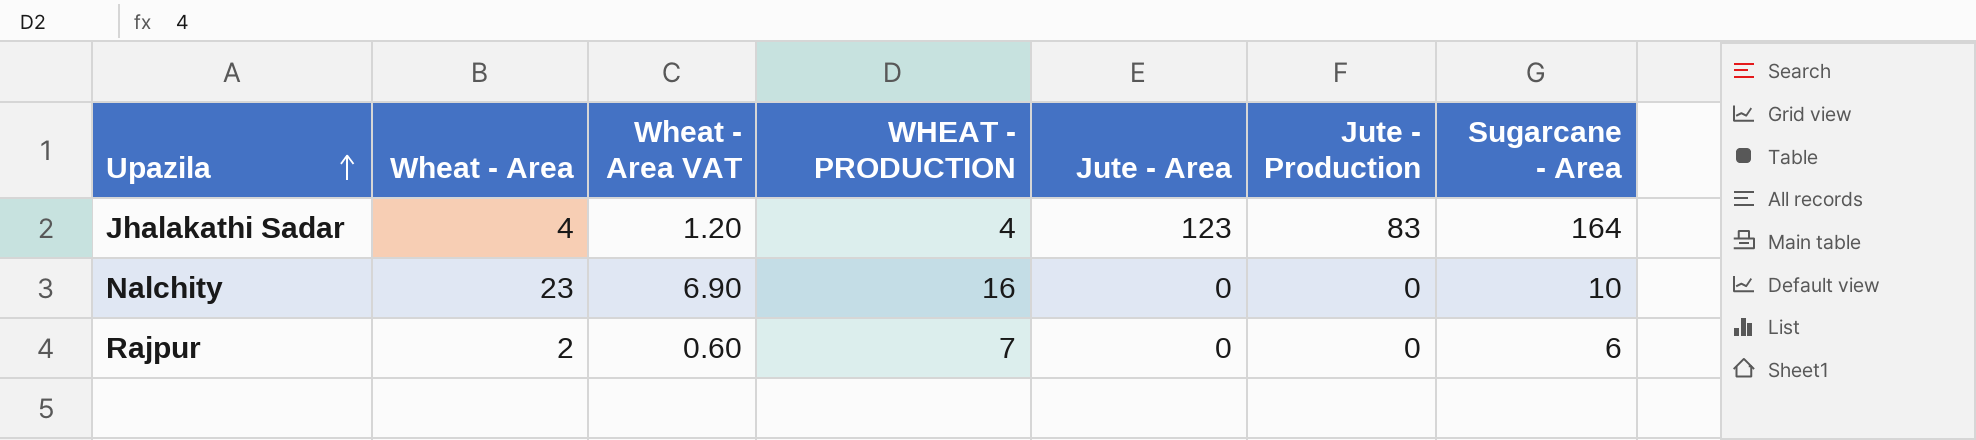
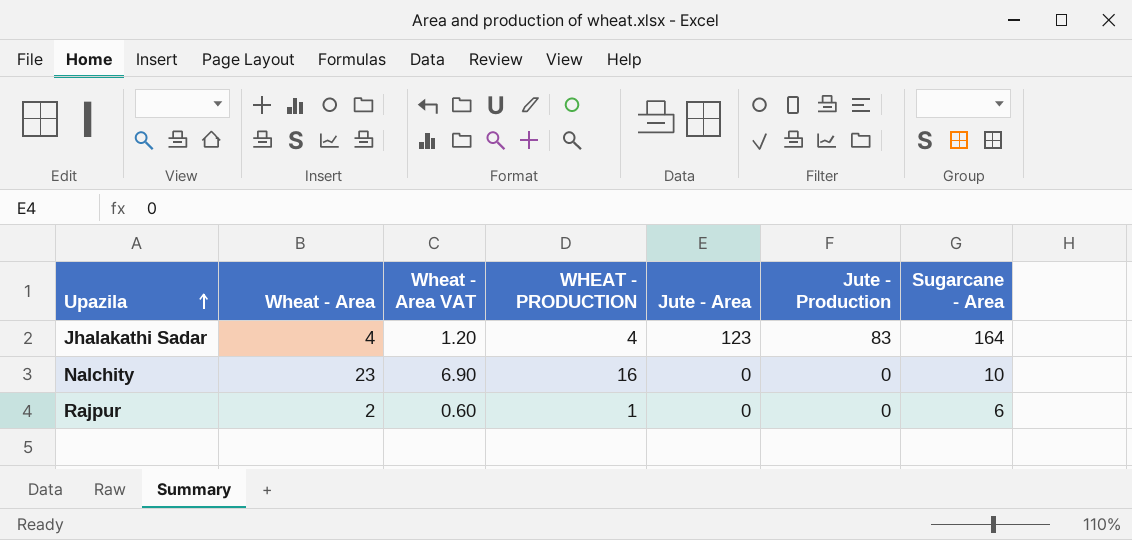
Rajpur | WHEAT - PRODUCTION: 7 -> 1

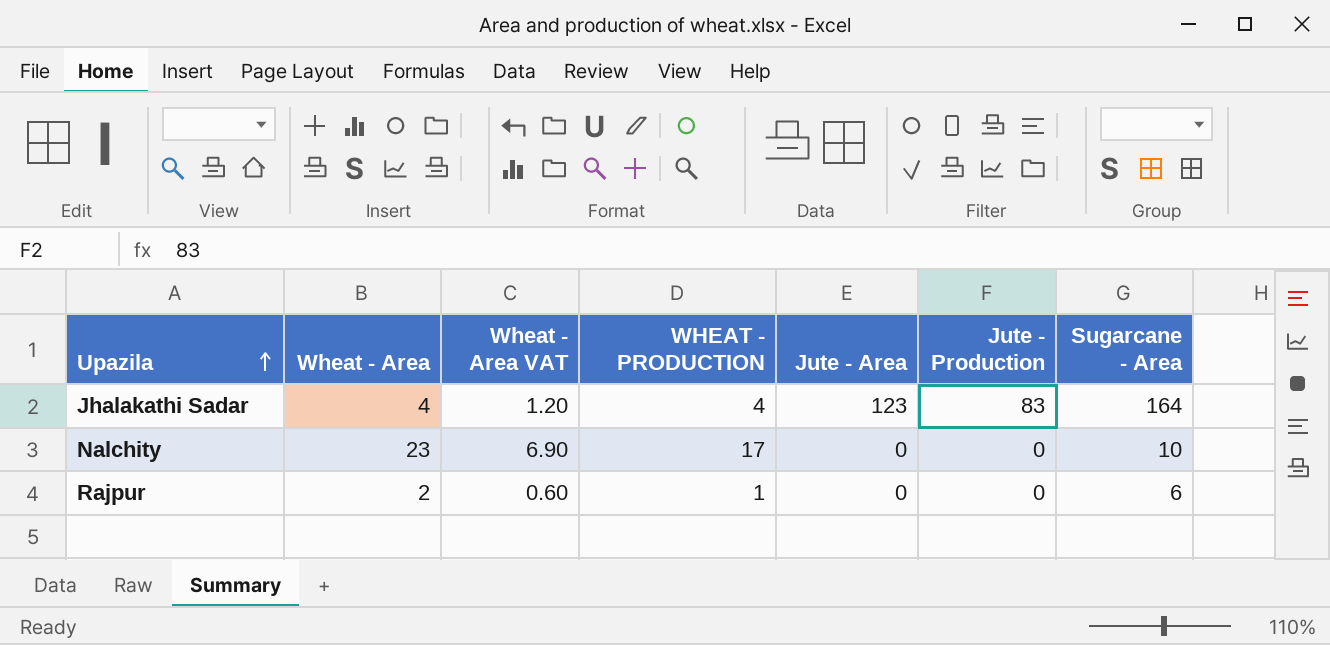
Nalchity | WHEAT - PRODUCTION: 16 -> 17

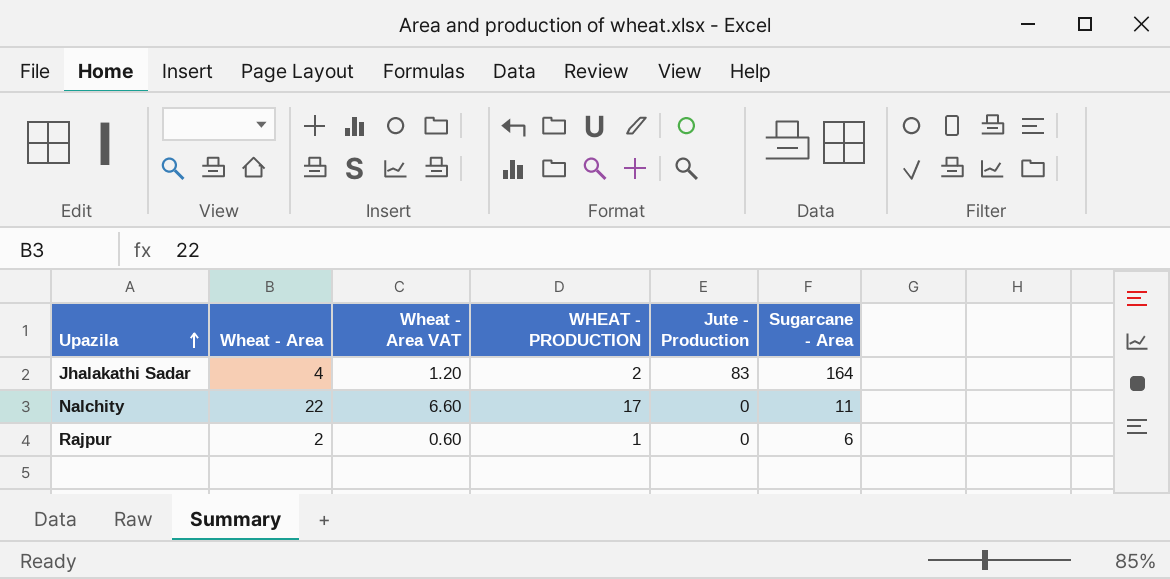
column Jute - Area | position: 5 -> none
Jhalakathi Sadar | WHEAT - PRODUCTION: 4 -> 2
Nalchity | Wheat - Area: 23 -> 22
Nalchity | Wheat - Area VAT: 6.90 -> 6.60
Nalchity | Sugarcane - Area: 10 -> 11

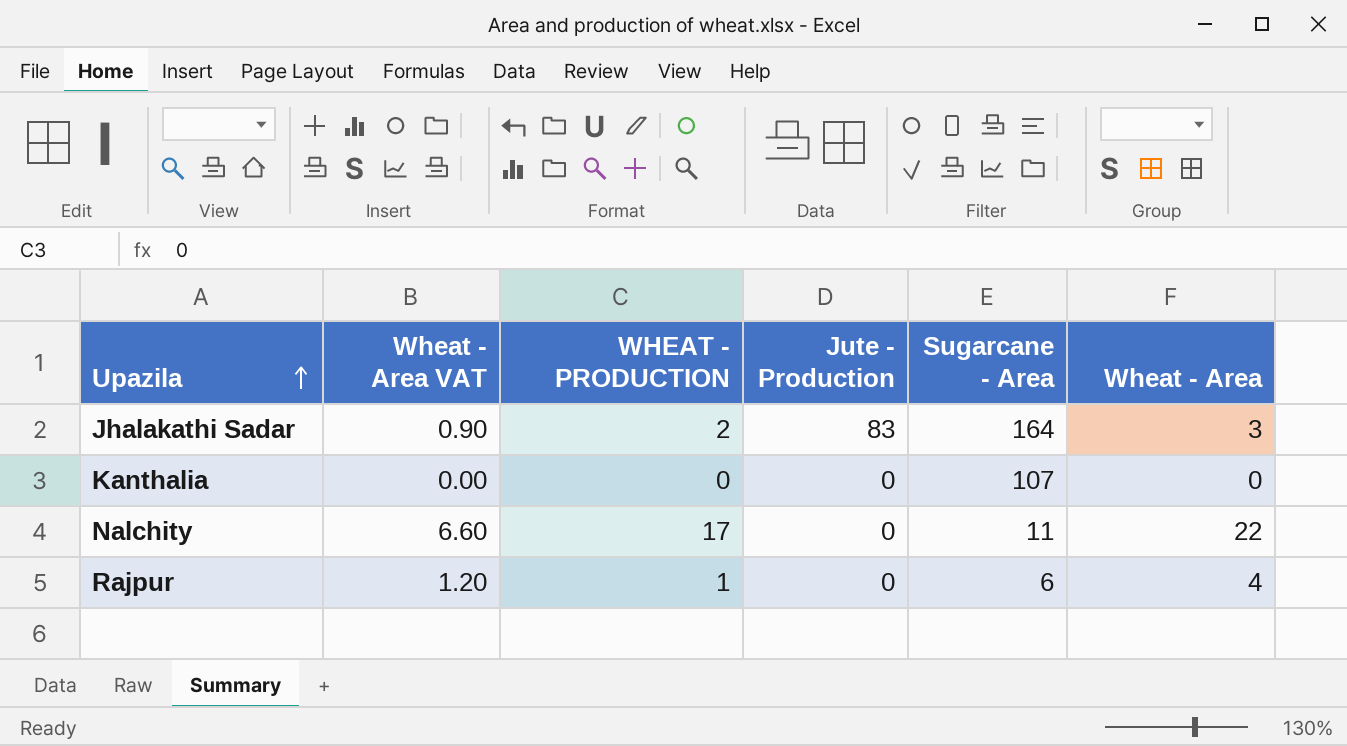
column Wheat - Area | position: 2 -> 6
Jhalakathi Sadar | Wheat - Area VAT: 1.20 -> 0.90
Jhalakathi Sadar | Wheat - Area: 4 -> 3
row Kanthalia: none -> 0.00 | 0 | 0 | 107 | 0
Rajpur | Wheat - Area VAT: 0.60 -> 1.20
Rajpur | Wheat - Area: 2 -> 4

